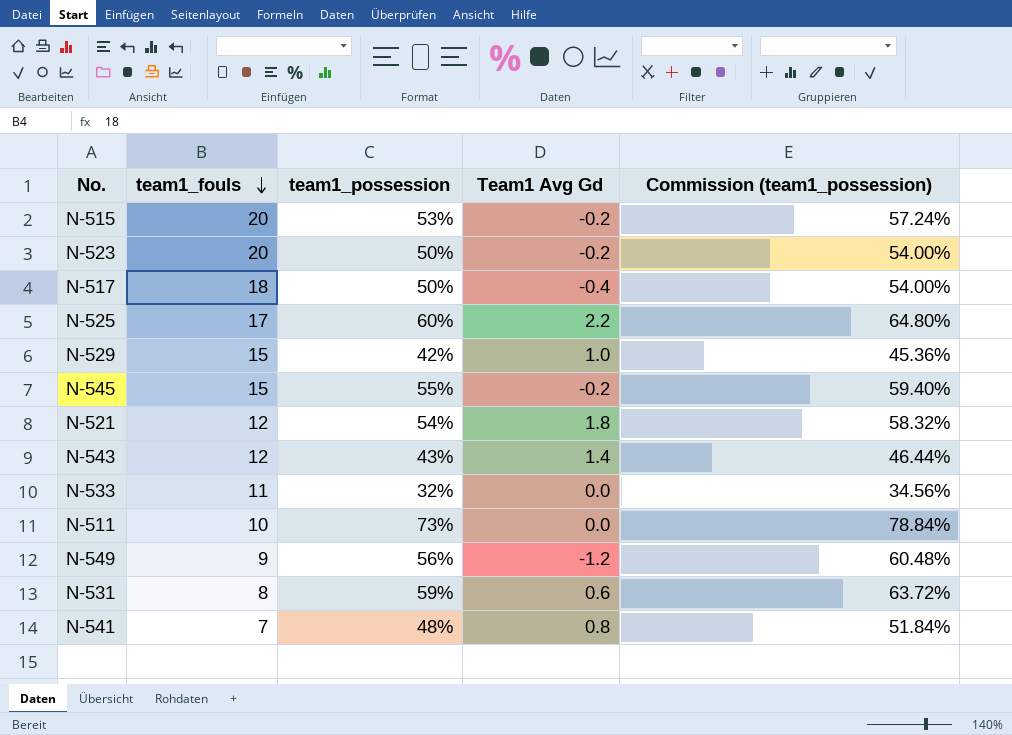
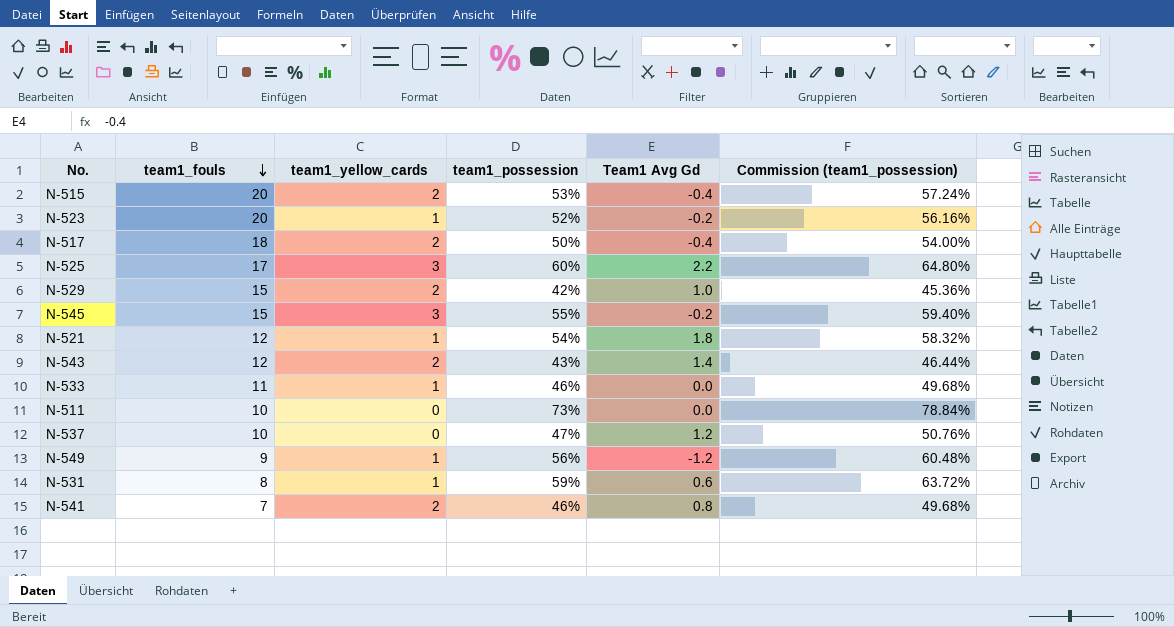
column team1_yellow_cards | position: none -> 3
N-515 | Team1 Avg Gd: -0.2 -> -0.4
N-523 | team1_possession: 50% -> 52%
N-523 | Commission (team1_possession): 54.00% -> 56.16%
N-533 | team1_possession: 32% -> 46%
N-533 | Commission (team1_possession): 34.56% -> 49.68%
row N-537: none -> 10 | 0 | 47% | 1.2 | 50.76%
N-541 | team1_possession: 48% -> 46%
N-541 | Commission (team1_possession): 51.84% -> 49.68%

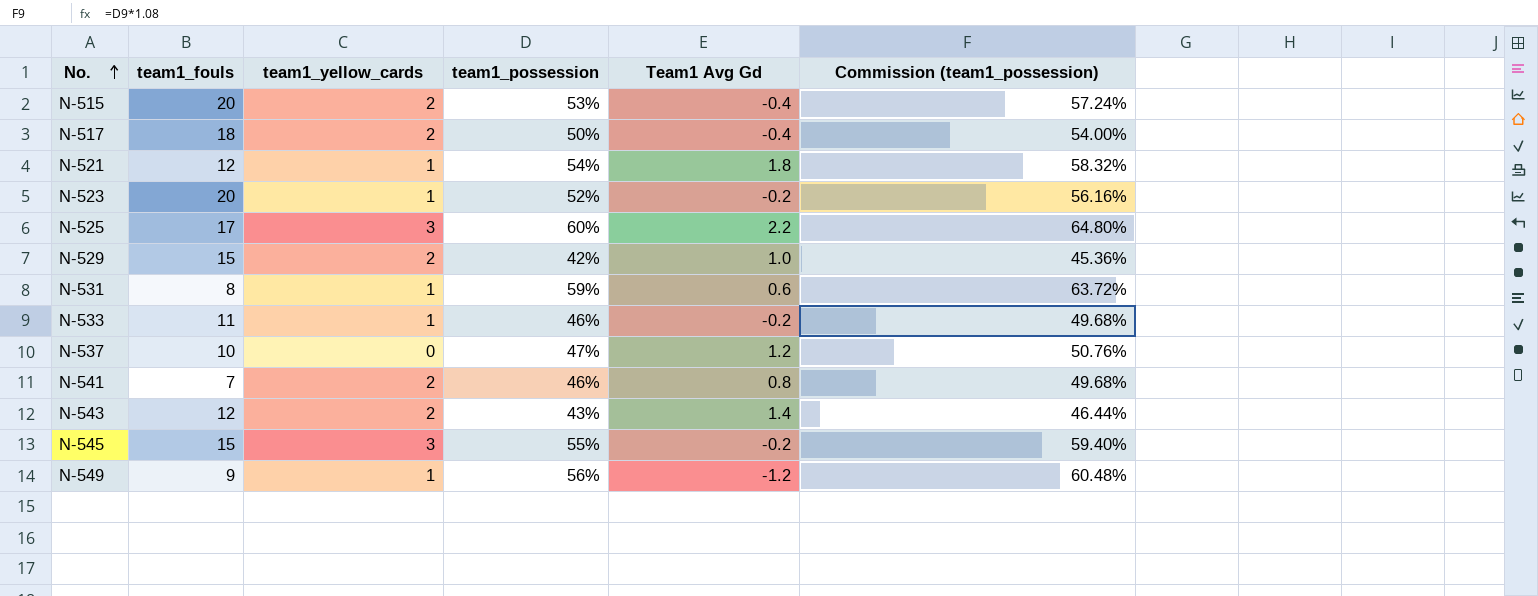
row order: team1_fouls descending -> No. ascending
row N-511: 10 | 0 | 73% | 0.0 | 78.84% -> none
N-533 | Team1 Avg Gd: 0.0 -> -0.2

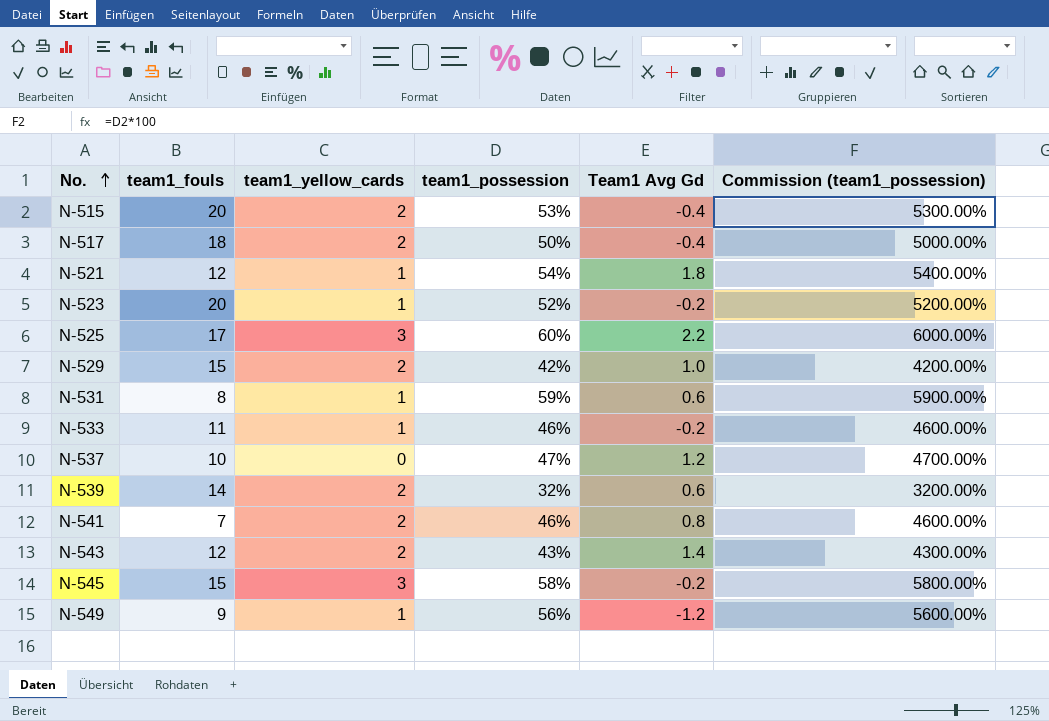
column Commission (team1_possession) | formula: [team1_possession] * 1.08 -> [team1_possession] * 100
row N-539: none -> 14 | 2 | 32% | 0.6 | 3200.00%
N-545 | team1_possession: 55% -> 58%

